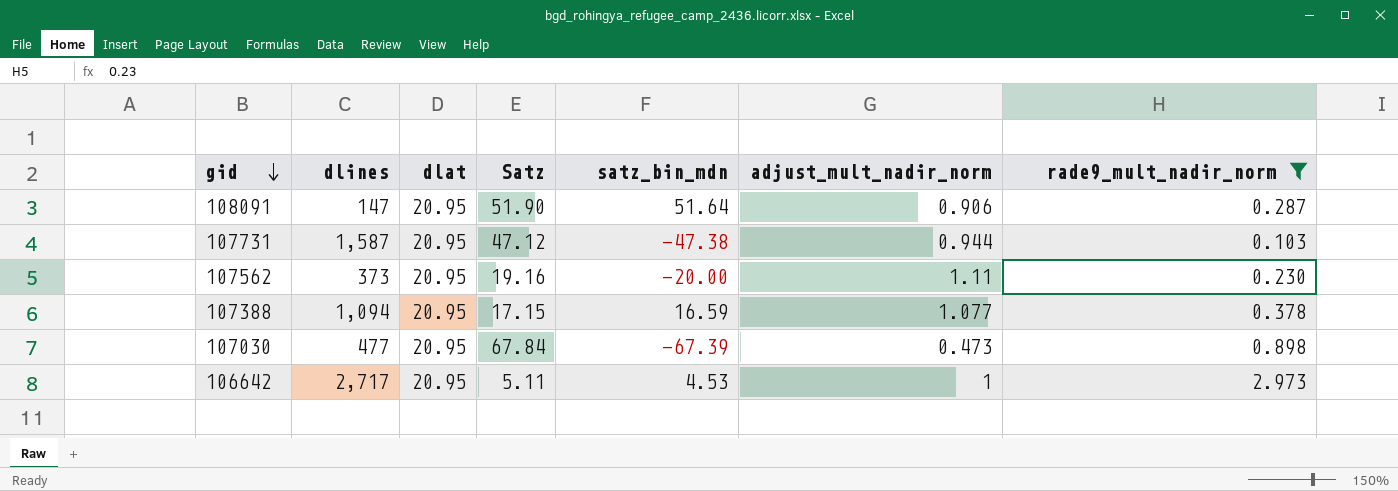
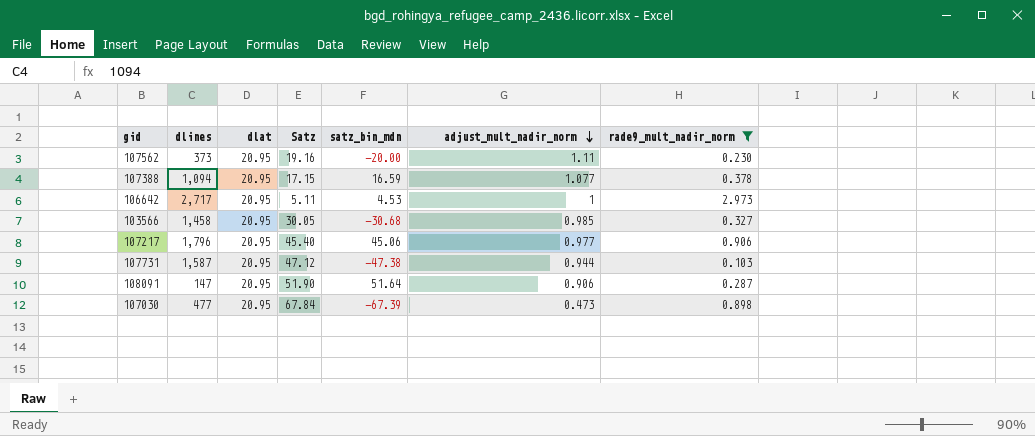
row order: gid descending -> adjust_mult_nadir_norm descending
row 103566: none -> 1,458 | 20.95 | 30.05 | -30.68 | 0.985 | 0.327
row 107217: none -> 1,796 | 20.95 | 45.40 | 45.06 | 0.977 | 0.906

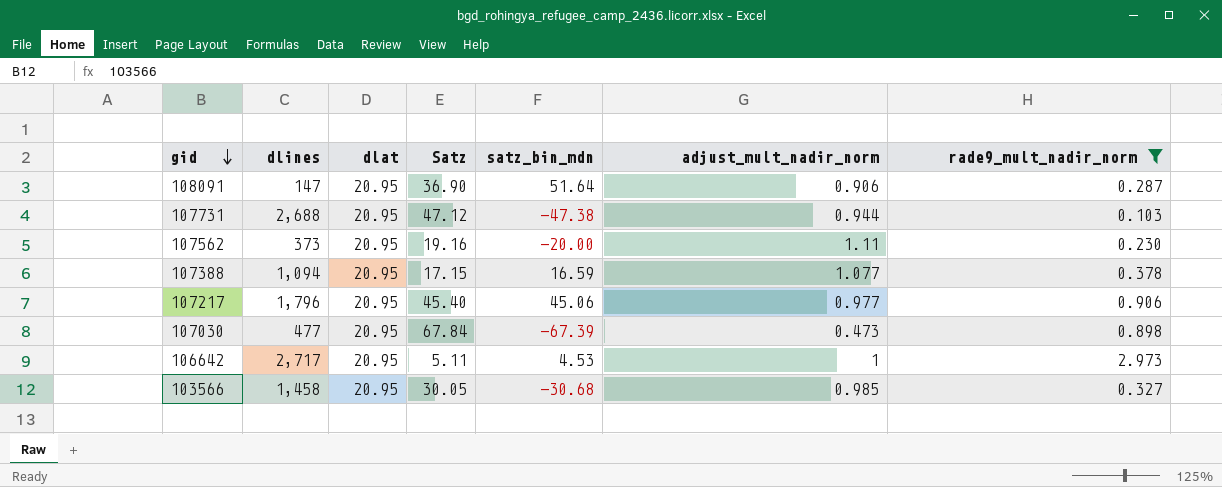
row order: adjust_mult_nadir_norm descending -> gid descending
108091 | Satz: 51.90 -> 36.90
107731 | dlines: 1,587 -> 2,688

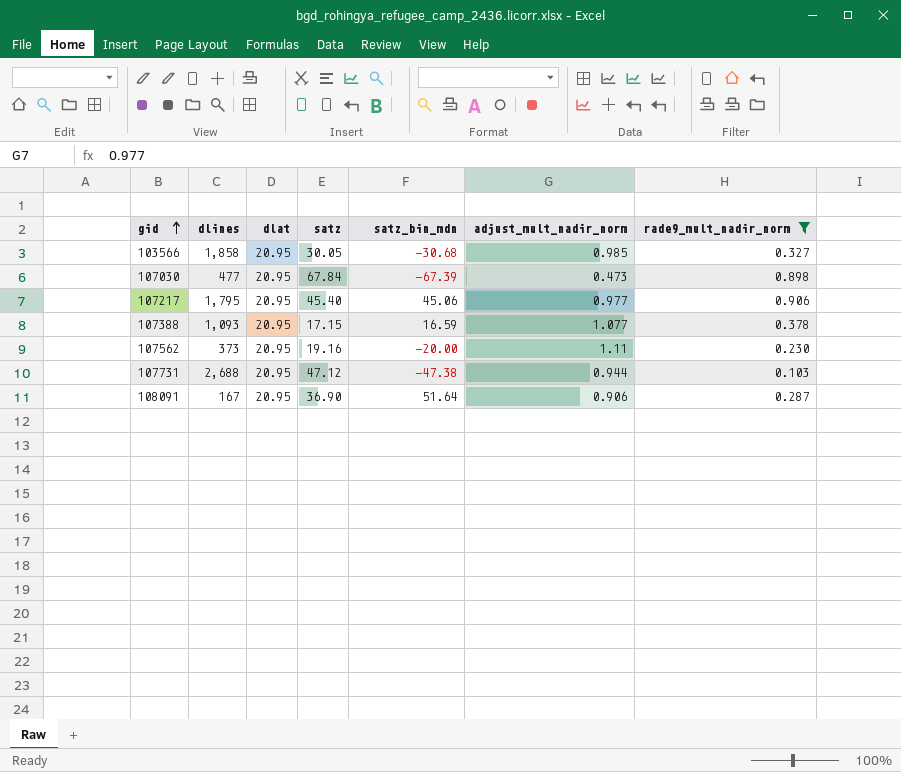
row order: gid descending -> gid ascending
column name: Satz -> satz
row 106642: 2,717 | 20.95 | 5.11 | 4.53 | 1 | 2.973 -> none
103566 | dlines: 1,458 -> 1,858
107217 | dlines: 1,796 -> 1,795
107388 | dlines: 1,094 -> 1,093
108091 | dlines: 147 -> 167

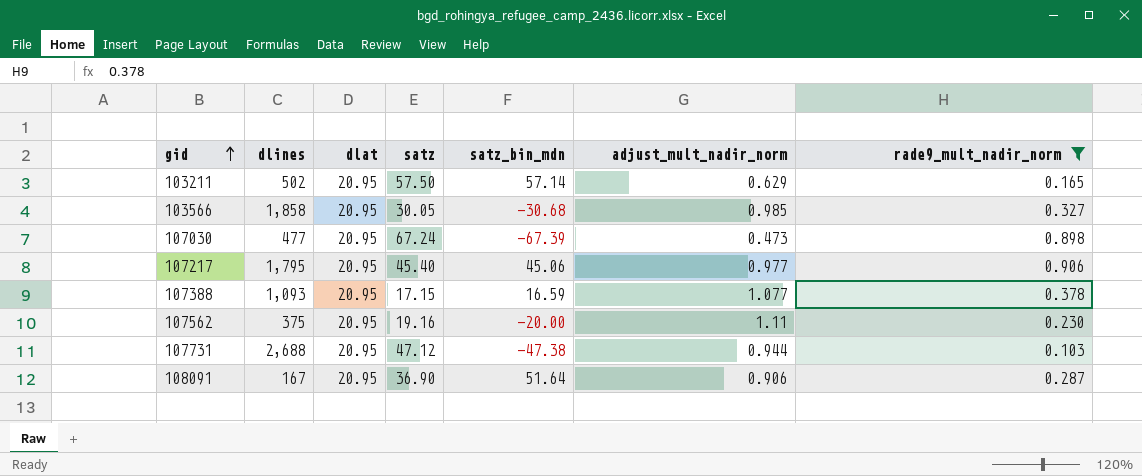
row 103211: none -> 502 | 20.95 | 57.50 | 57.14 | 0.629 | 0.165
107030 | satz: 67.84 -> 67.24
107562 | dlines: 373 -> 375

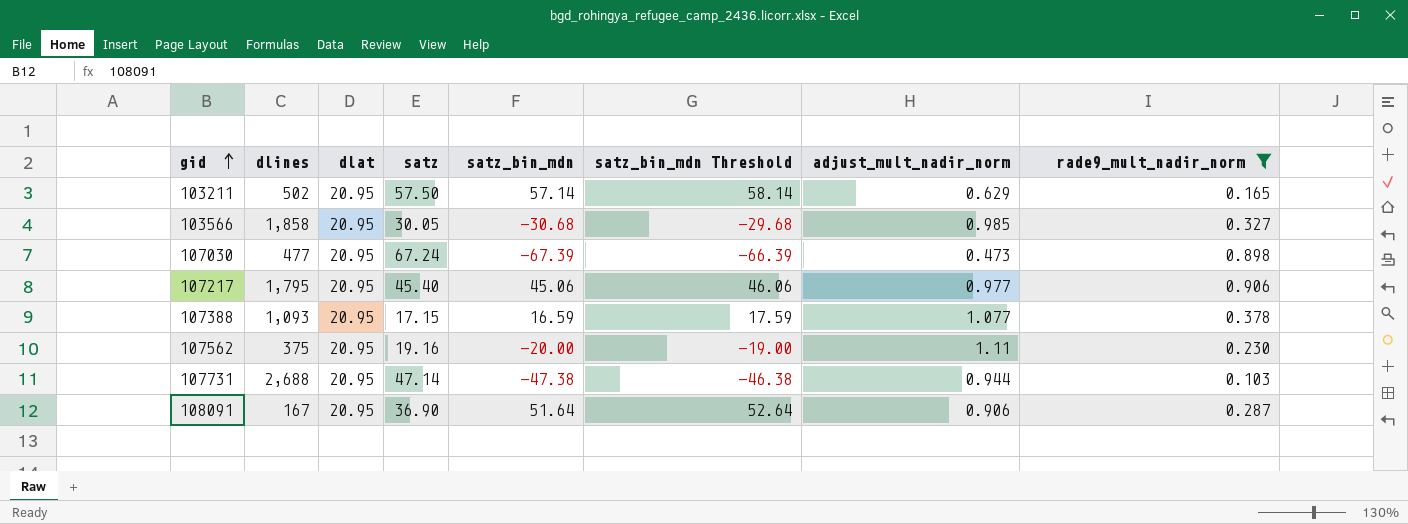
column satz_bin_mdn Threshold | formula: none -> [satz_bin_mdn] + 1
107731 | satz: 47.12 -> 47.14

